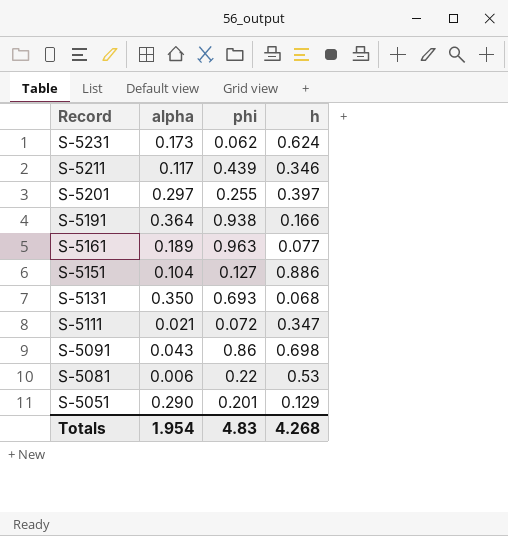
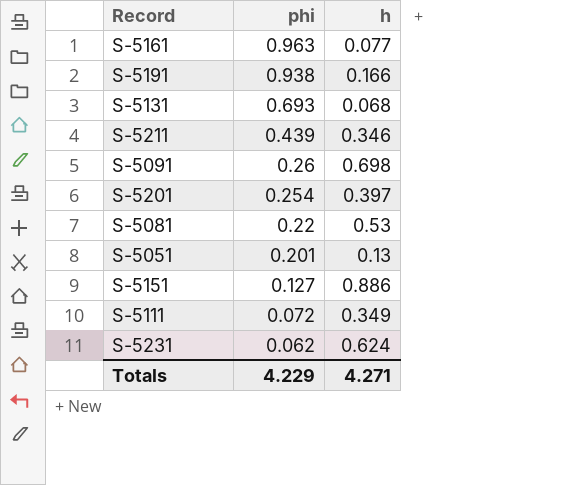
row order: Record descending -> phi descending
column alpha | position: 2 -> none
S-5091 | phi: 0.86 -> 0.26
S-5201 | phi: 0.255 -> 0.254
S-5051 | h: 0.129 -> 0.13
S-5111 | h: 0.347 -> 0.349
Totals | phi: 4.83 -> 4.229
Totals | h: 4.268 -> 4.271

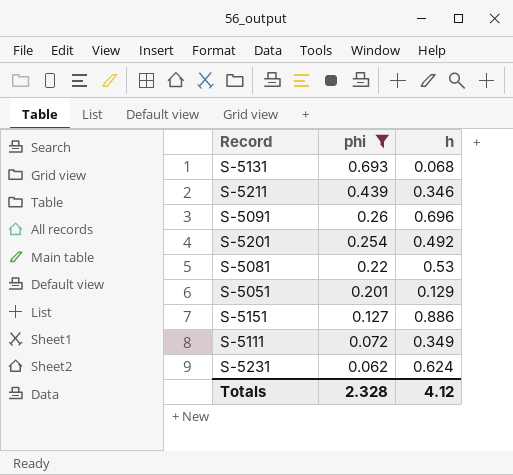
filter: none -> phi <= 0.693
S-5091 | h: 0.698 -> 0.696
S-5201 | h: 0.397 -> 0.492
S-5051 | h: 0.13 -> 0.129
Totals | phi: 4.229 -> 2.328
Totals | h: 4.271 -> 4.12

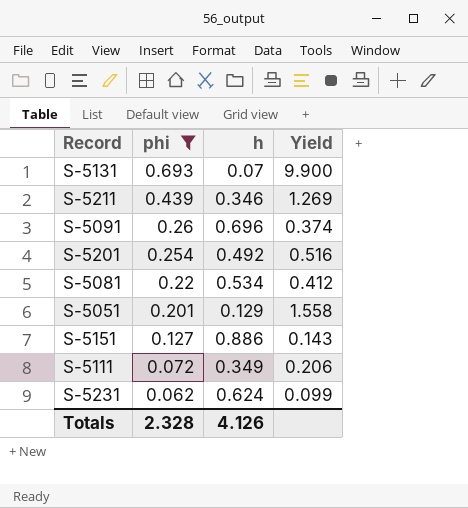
column Yield | formula: none -> [phi] / [h]
S-5131 | h: 0.068 -> 0.07
S-5081 | h: 0.53 -> 0.534
Totals | h: 4.12 -> 4.126

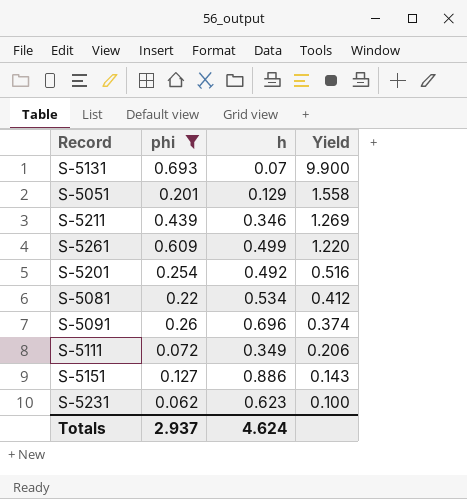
row order: phi descending -> Yield descending
row S-5261: none -> 0.609 | 0.499 | 1.220
S-5231 | h: 0.624 -> 0.623
S-5231 | Yield: 0.099 -> 0.100
Totals | phi: 2.328 -> 2.937
Totals | h: 4.126 -> 4.624

